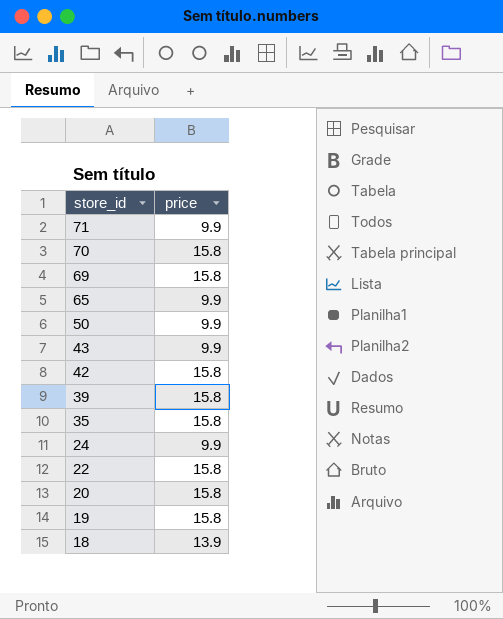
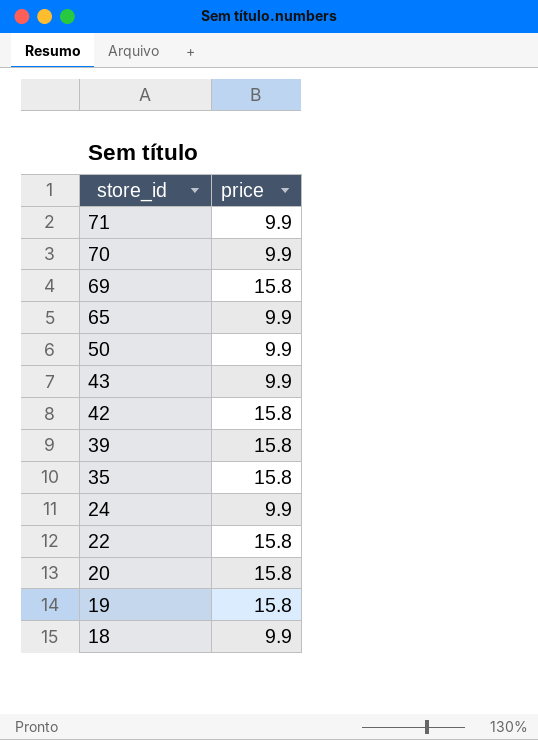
70 | price: 15.8 -> 9.9
18 | price: 13.9 -> 9.9

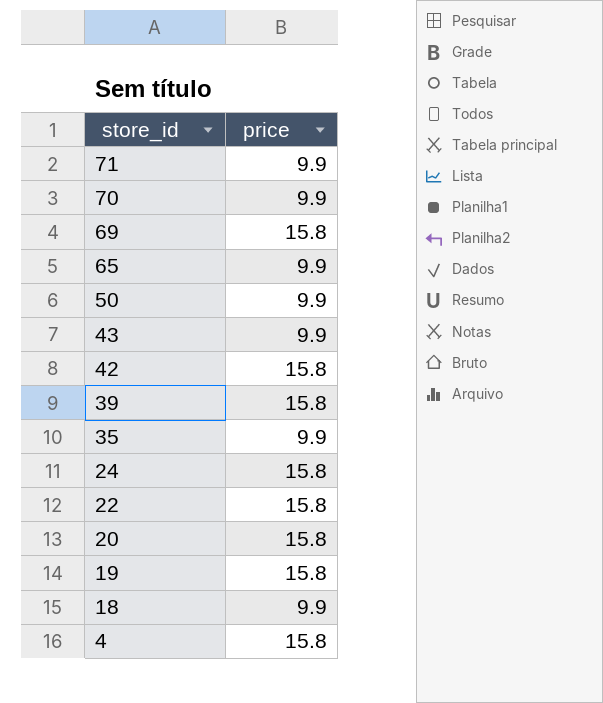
35 | price: 15.8 -> 9.9
24 | price: 9.9 -> 15.8
row 4: none -> 15.8

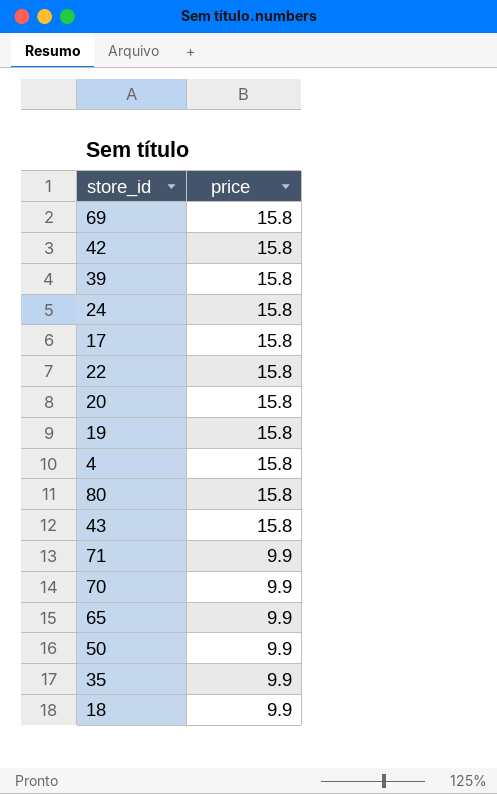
row order: store_id descending -> price descending
row 17: none -> 15.8
row 80: none -> 15.8
43 | price: 9.9 -> 15.8

